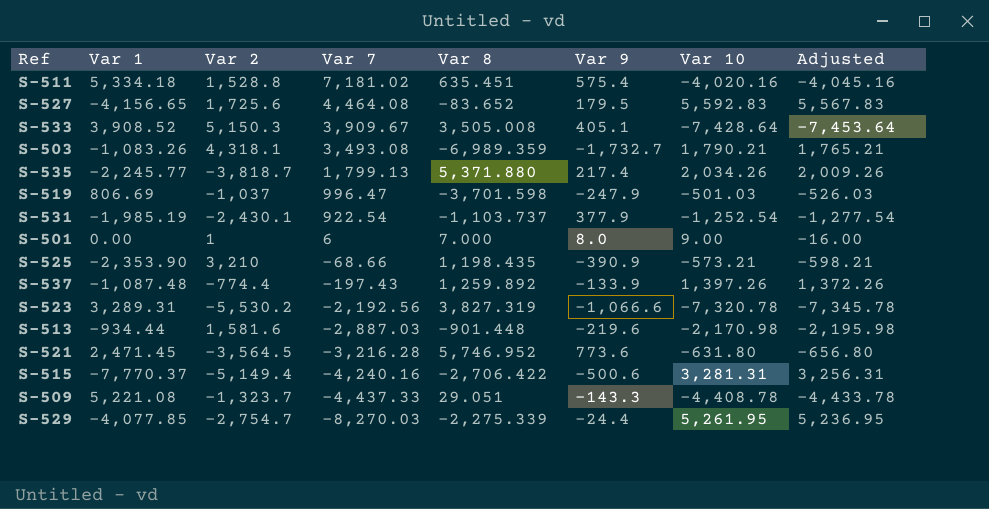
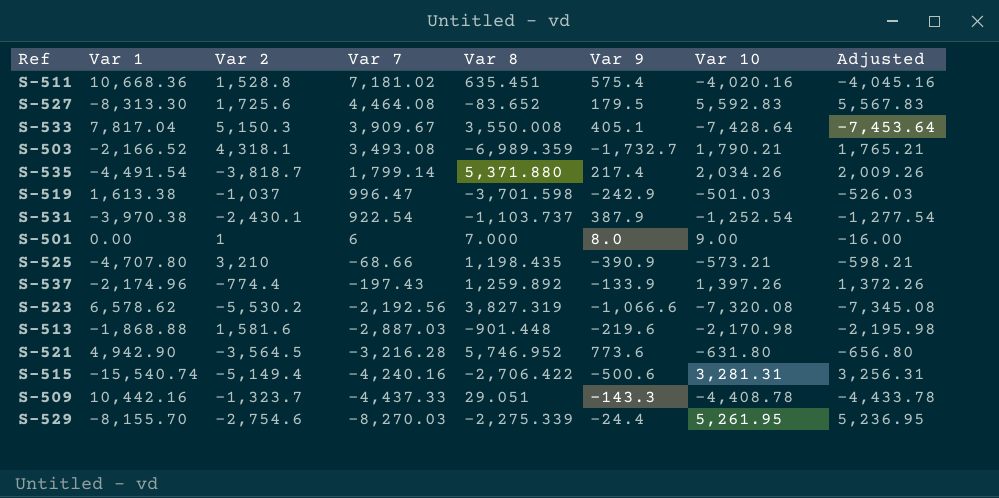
S-511 | Var 1: 5,334.18 -> 10,668.36
S-527 | Var 1: -4,156.65 -> -8,313.30
S-533 | Var 1: 3,908.52 -> 7,817.04
S-533 | Var 8: 3,505.008 -> 3,550.008
S-503 | Var 1: -1,083.26 -> -2,166.52
S-535 | Var 1: -2,245.77 -> -4,491.54
S-535 | Var 7: 1,799.13 -> 1,799.14
S-519 | Var 1: 806.69 -> 1,613.38
S-519 | Var 9: -247.9 -> -242.9
S-531 | Var 1: -1,985.19 -> -3,970.38
S-531 | Var 9: 377.9 -> 387.9
S-525 | Var 1: -2,353.90 -> -4,707.80
S-537 | Var 1: -1,087.48 -> -2,174.96
S-523 | Var 1: 3,289.31 -> 6,578.62
S-523 | Var 10: -7,320.78 -> -7,320.08
S-523 | Adjusted: -7,345.78 -> -7,345.08
S-513 | Var 1: -934.44 -> -1,868.88
S-521 | Var 1: 2,471.45 -> 4,942.90
S-515 | Var 1: -7,770.37 -> -15,540.74
S-509 | Var 1: 5,221.08 -> 10,442.16
S-529 | Var 1: -4,077.85 -> -8,155.70
S-529 | Var 2: -2,754.7 -> -2,754.6

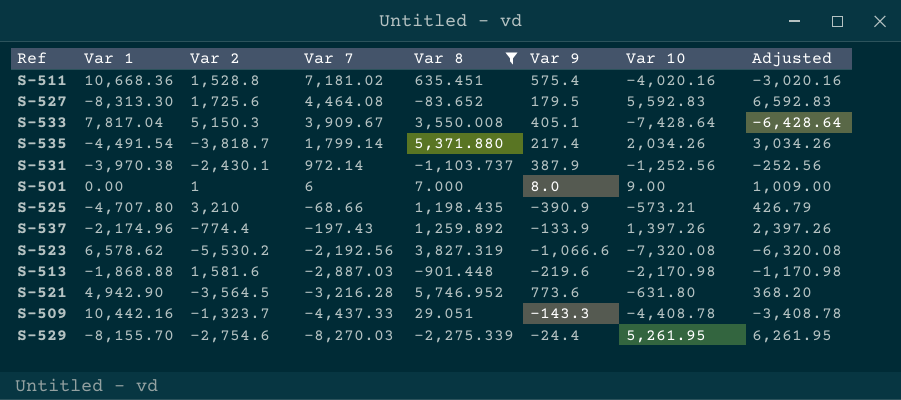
filter: none -> Var 8 >= -2,275.339
column Adjusted | formula: [Var 10] - 25 -> [Var 10] + 1000
S-531 | Var 7: 922.54 -> 972.14
S-531 | Var 10: -1,252.54 -> -1,252.56

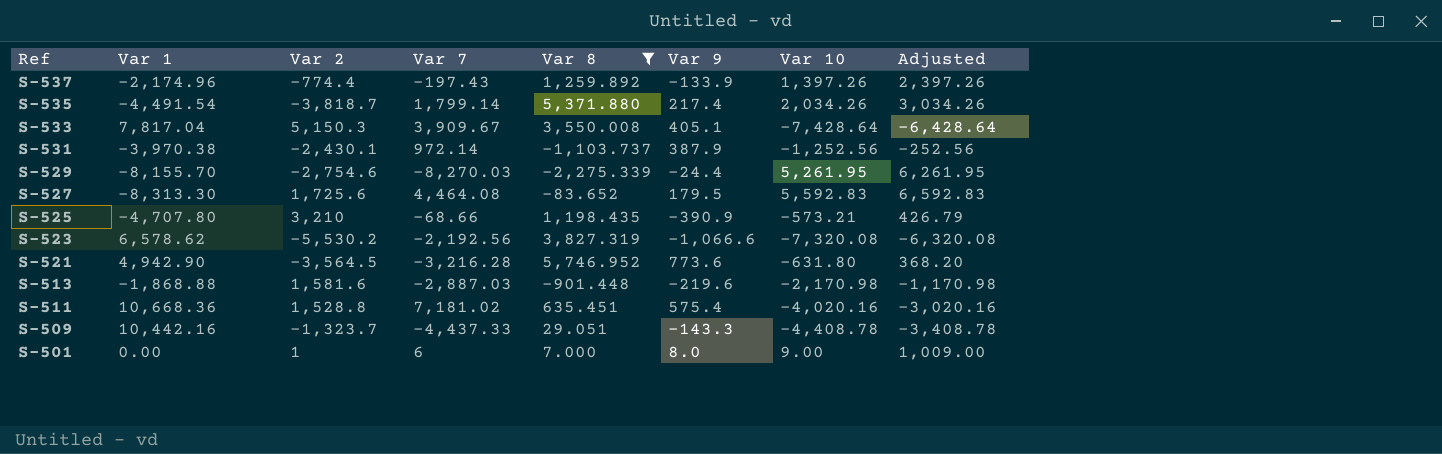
row order: Var 7 descending -> Ref descending

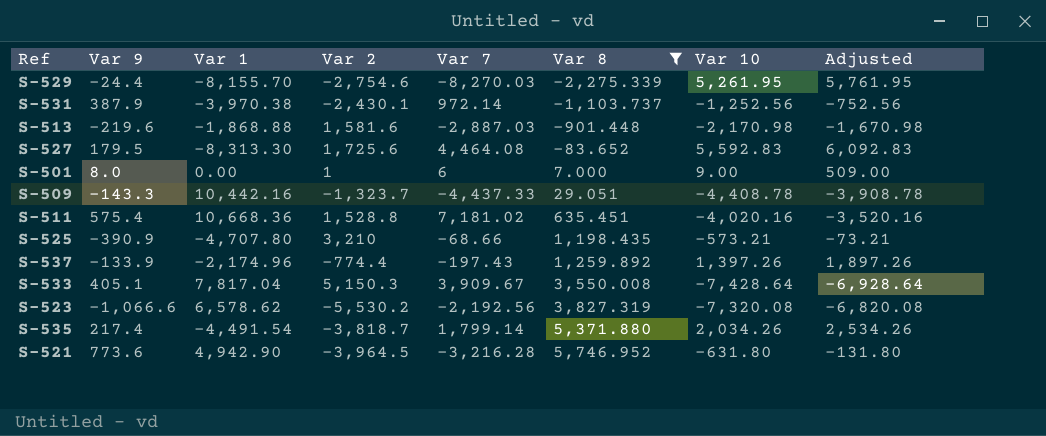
row order: Ref descending -> Var 8 ascending
column Var 9 | position: 6 -> 2
column Adjusted | formula: [Var 10] + 1000 -> [Var 10] + 500
S-521 | Var 2: -3,564.5 -> -3,964.5

